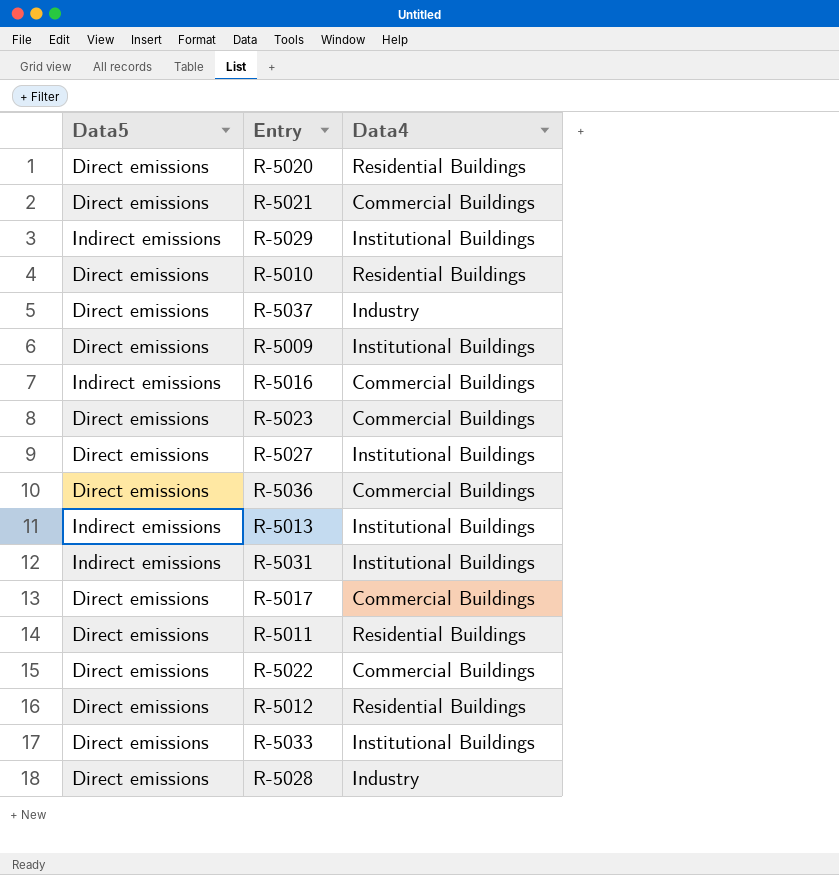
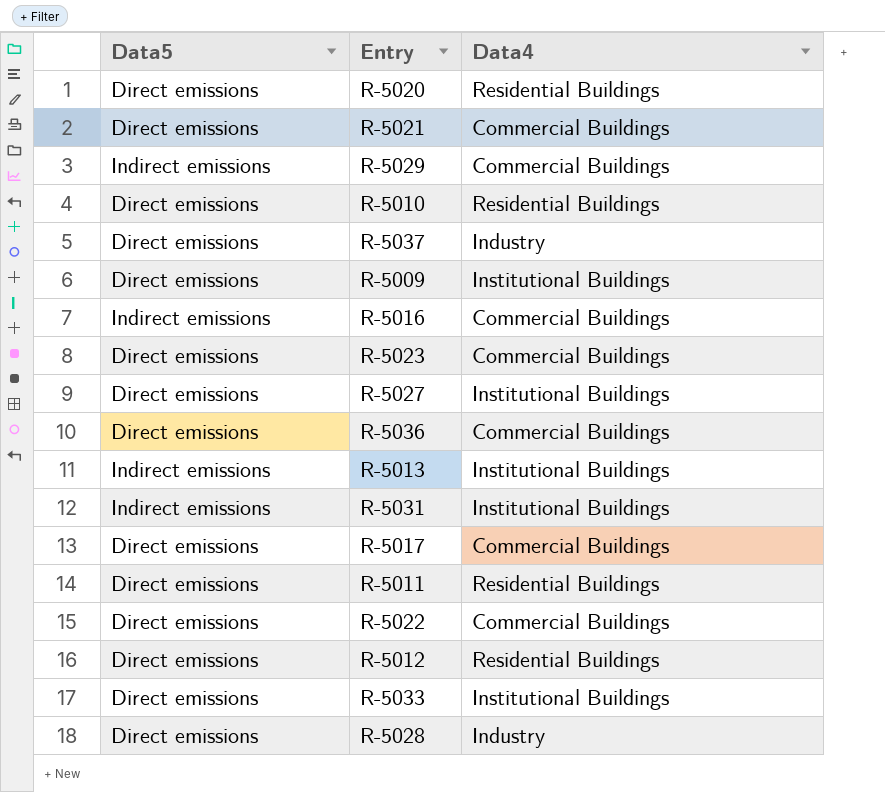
R-5029 | Data4: Institutional Buildings -> Commercial Buildings

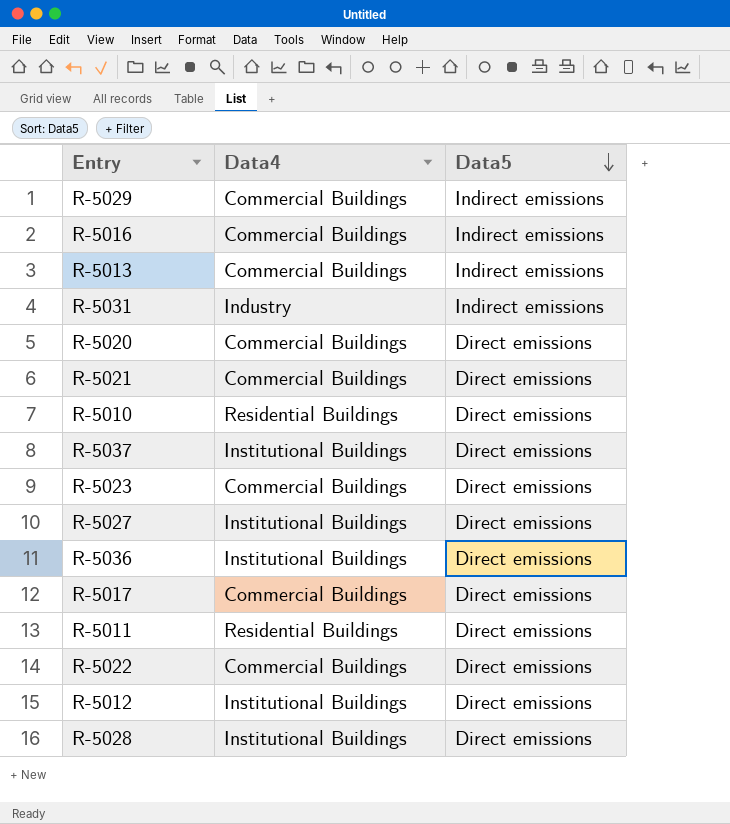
row order: none -> Data5 descending
column Data5 | position: 1 -> 3
row R-5009: Direct emissions | Institutional Buildings -> none
row R-5033: Direct emissions | Institutional Buildings -> none
R-5013 | Data4: Institutional Buildings -> Commercial Buildings
R-5031 | Data4: Institutional Buildings -> Industry
R-5020 | Data4: Residential Buildings -> Commercial Buildings
R-5037 | Data4: Industry -> Institutional Buildings
R-5036 | Data4: Commercial Buildings -> Institutional Buildings
R-5012 | Data4: Residential Buildings -> Institutional Buildings
R-5028 | Data4: Industry -> Institutional Buildings

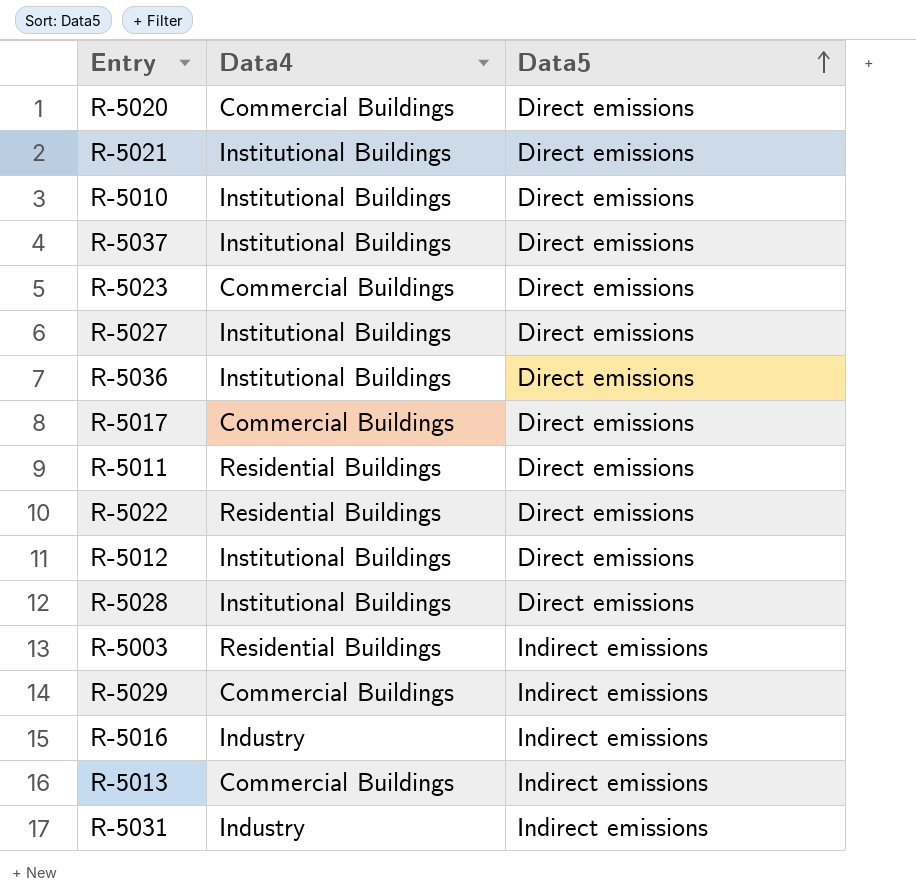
row order: Data5 descending -> Data5 ascending
R-5021 | Data4: Commercial Buildings -> Institutional Buildings
R-5010 | Data4: Residential Buildings -> Institutional Buildings
R-5022 | Data4: Commercial Buildings -> Residential Buildings
row R-5003: none -> Residential Buildings | Indirect emissions
R-5016 | Data4: Commercial Buildings -> Industry

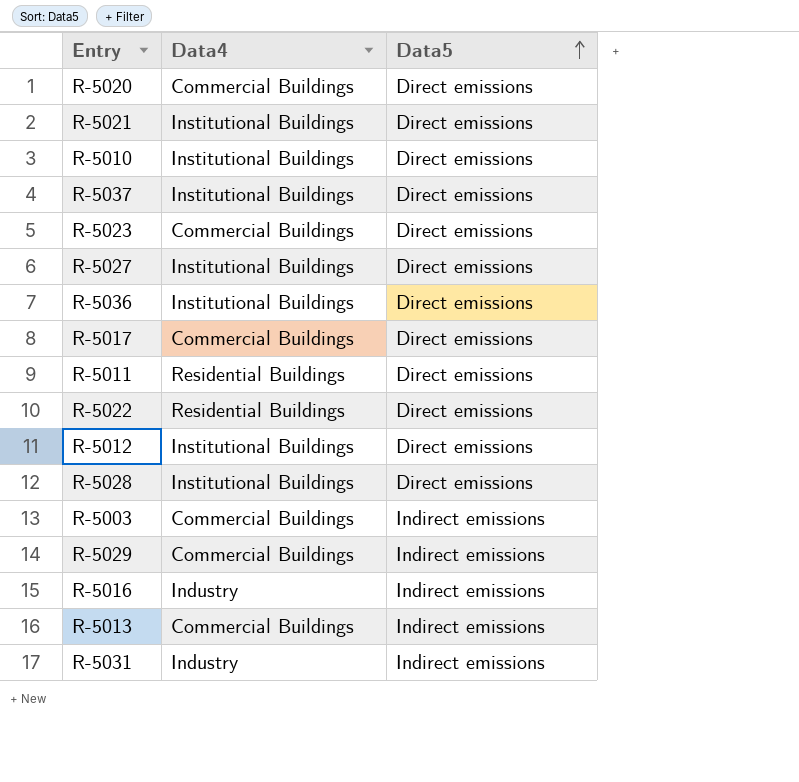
R-5003 | Data4: Residential Buildings -> Commercial Buildings

